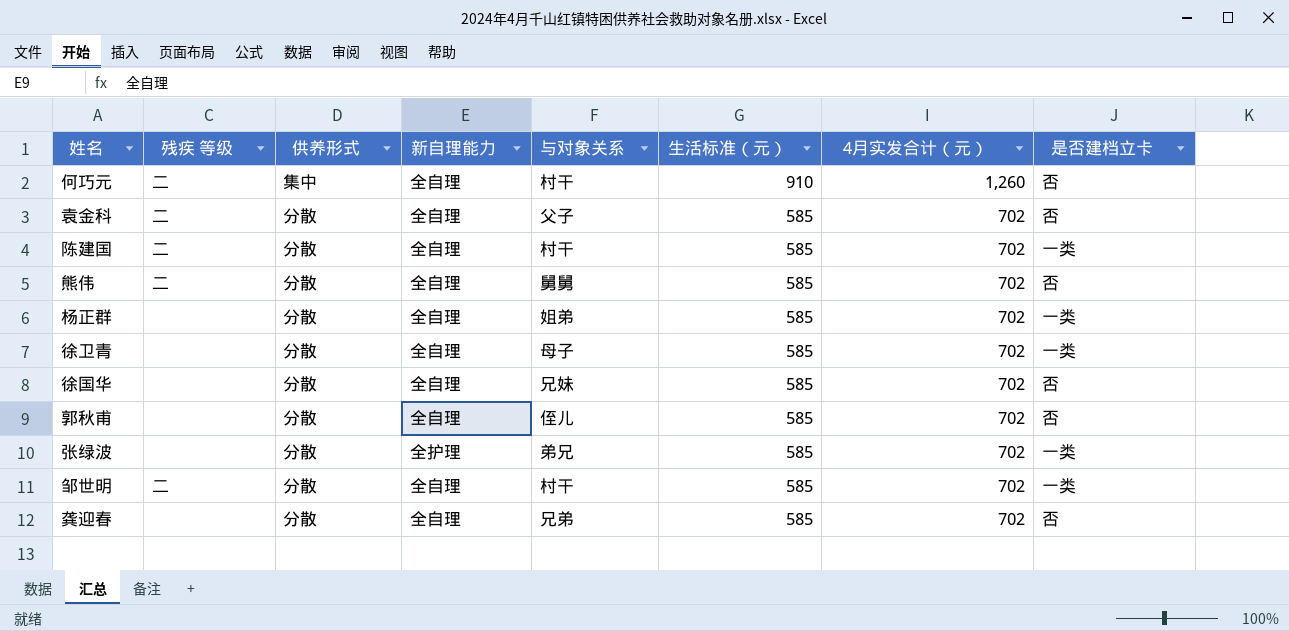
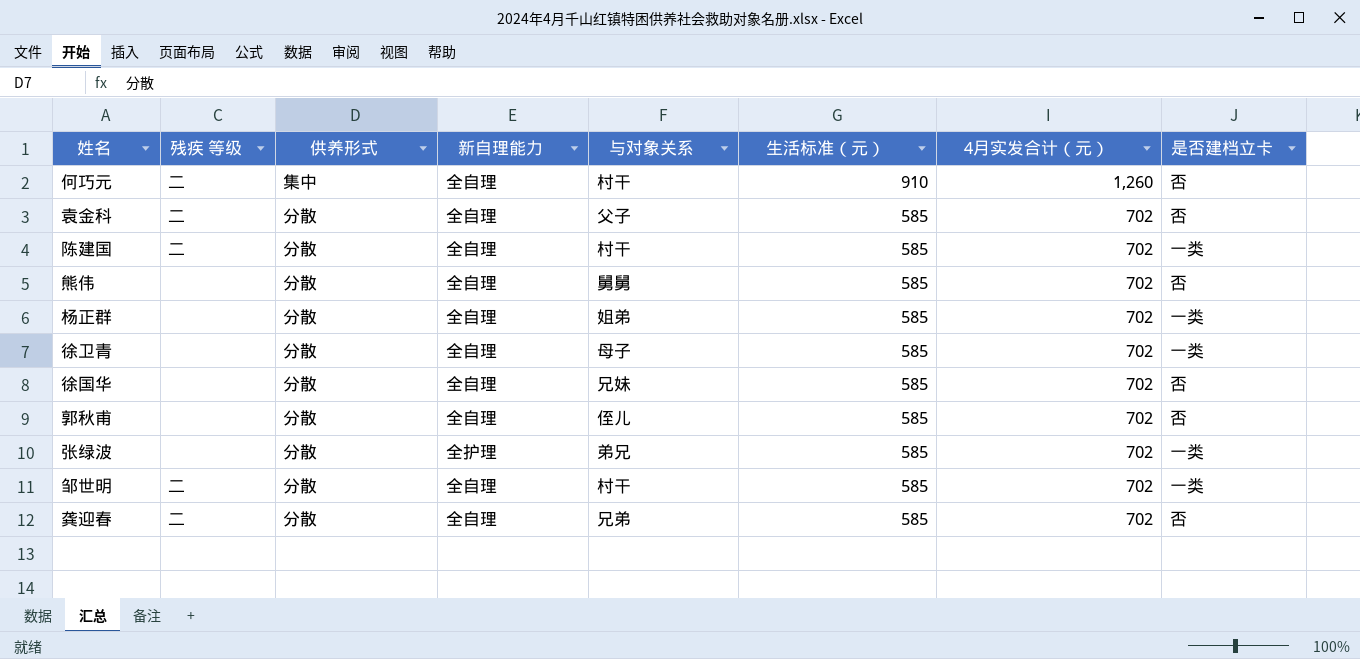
熊伟 | 残疾 等级: 二 -> none
龚迎春 | 残疾 等级: none -> 二

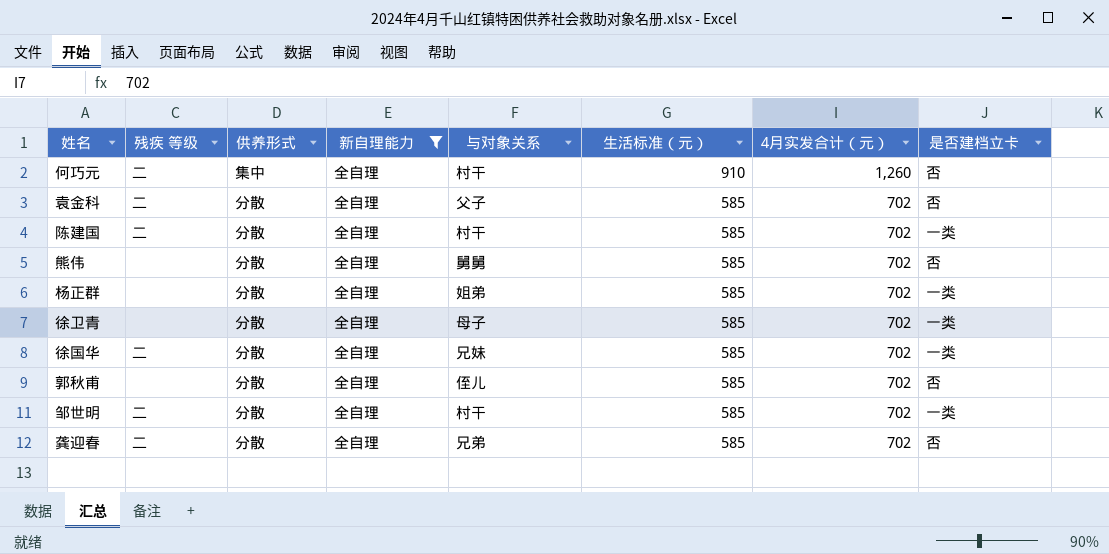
filter: none -> 新自理能力 = 全自理
徐国华 | 残疾 等级: none -> 二
徐国华 | 是否建档立卡: 否 -> 一类

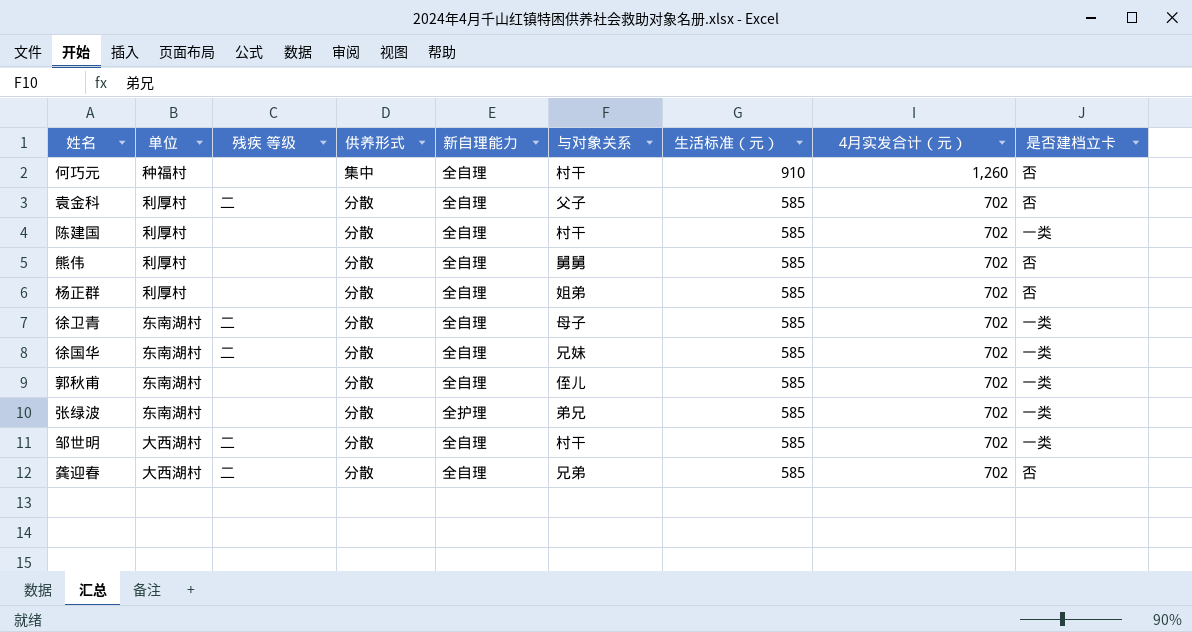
filter: 新自理能力 = 全自理 -> none
column 单位 | position: none -> 2
何巧元 | 残疾 等级: 二 -> none
陈建国 | 残疾 等级: 二 -> none
杨正群 | 是否建档立卡: 一类 -> 否
徐卫青 | 残疾 等级: none -> 二
郭秋甫 | 是否建档立卡: 否 -> 一类

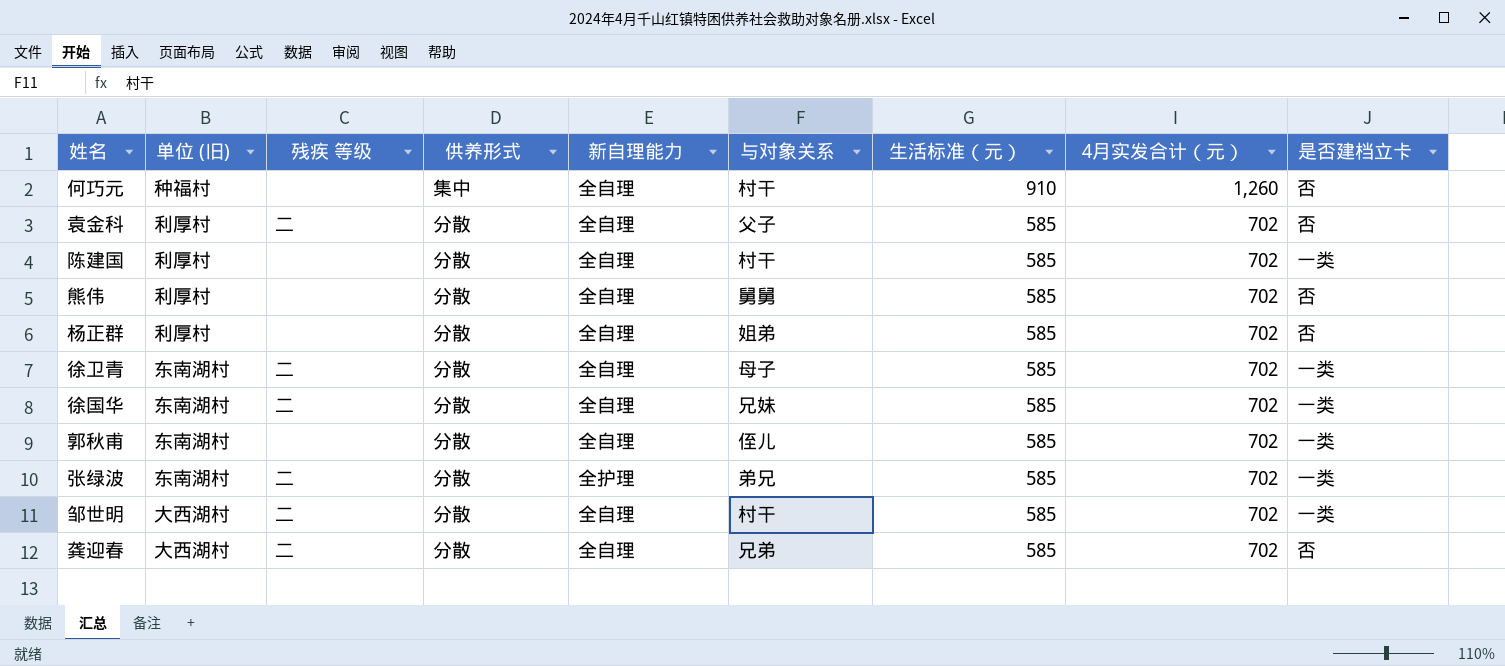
column name: 单位 -> 单位 (旧)
张绿波 | 残疾 等级: none -> 二

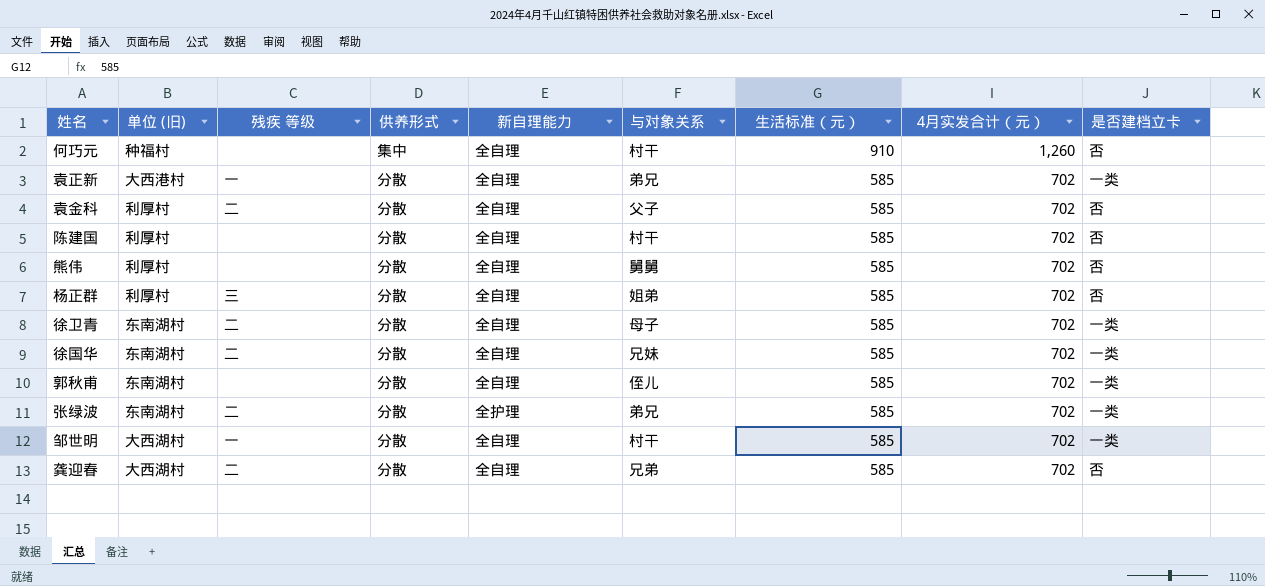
row 袁正新: none -> 大西港村 | 一 | 分散 | 全自理 | 弟兄 | 585 | 702 | 一类
陈建国 | 是否建档立卡: 一类 -> 否
杨正群 | 残疾 等级: none -> 三
邹世明 | 残疾 等级: 二 -> 一

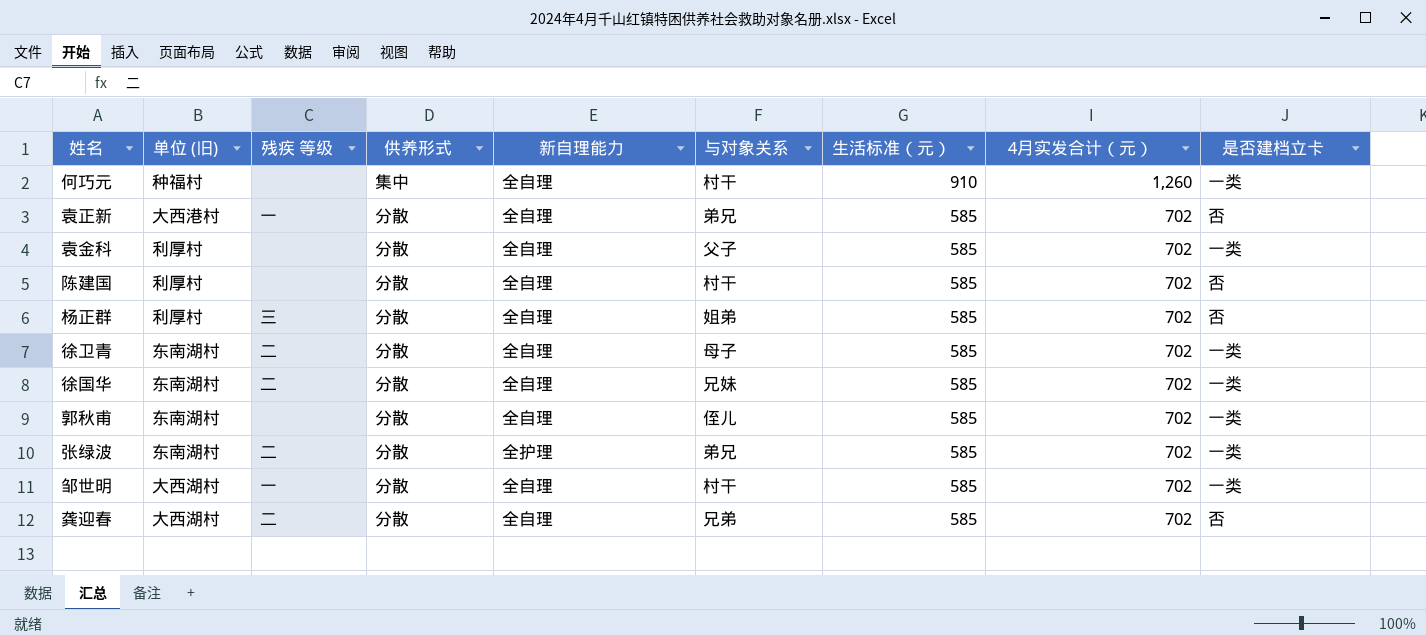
row 熊伟: 利厚村 | none | 分散 | 全自理 | 舅舅 | 585 | 702 | 否 -> none
何巧元 | 是否建档立卡: 否 -> 一类
袁正新 | 是否建档立卡: 一类 -> 否
袁金科 | 残疾 等级: 二 -> none
袁金科 | 是否建档立卡: 否 -> 一类

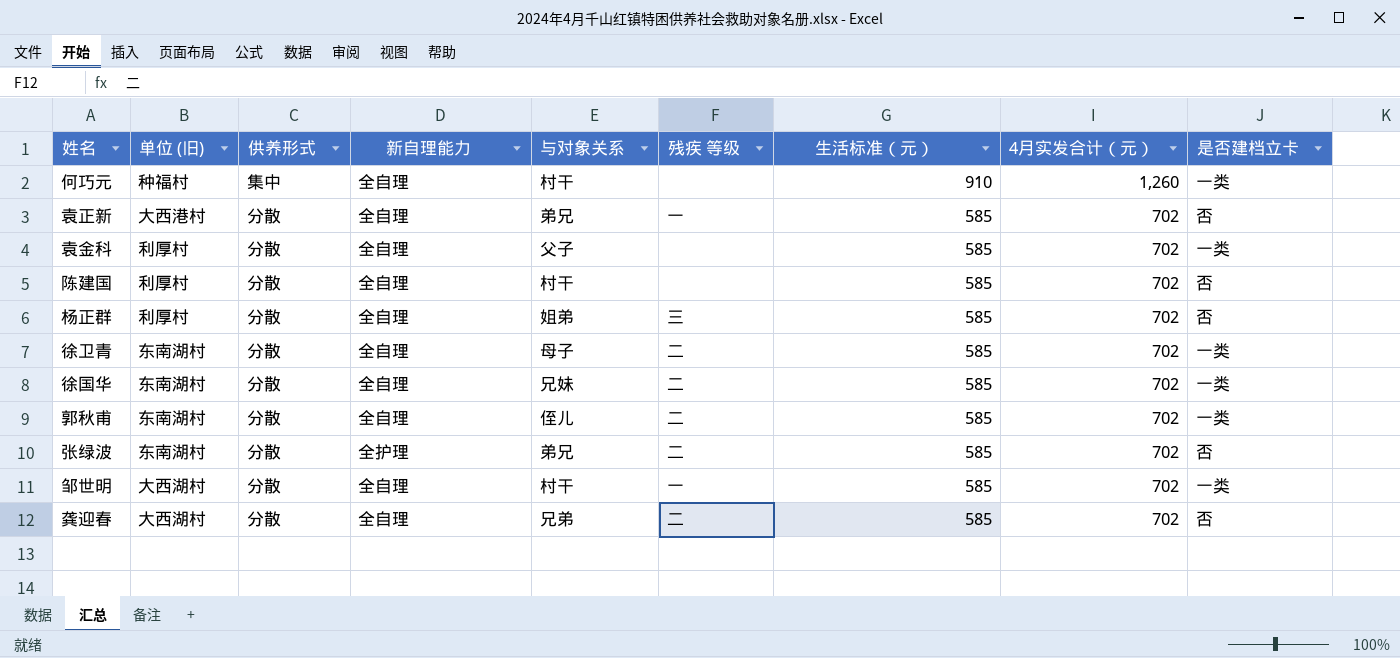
column 残疾 等级 | position: 3 -> 6
郭秋甫 | 残疾 等级: none -> 二
张绿波 | 是否建档立卡: 一类 -> 否

